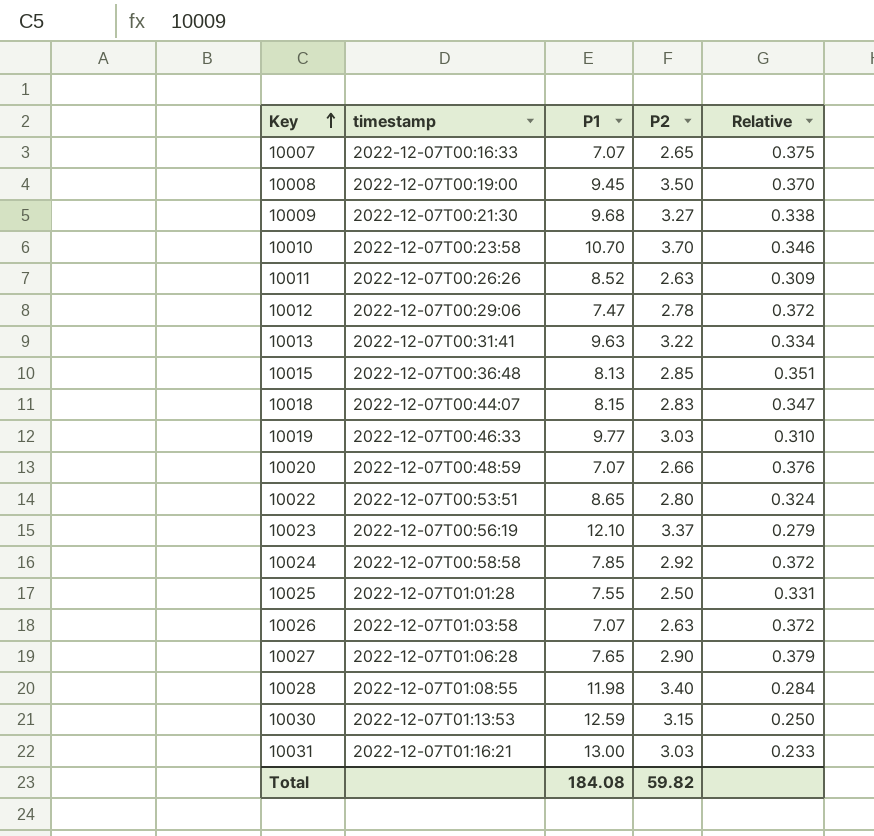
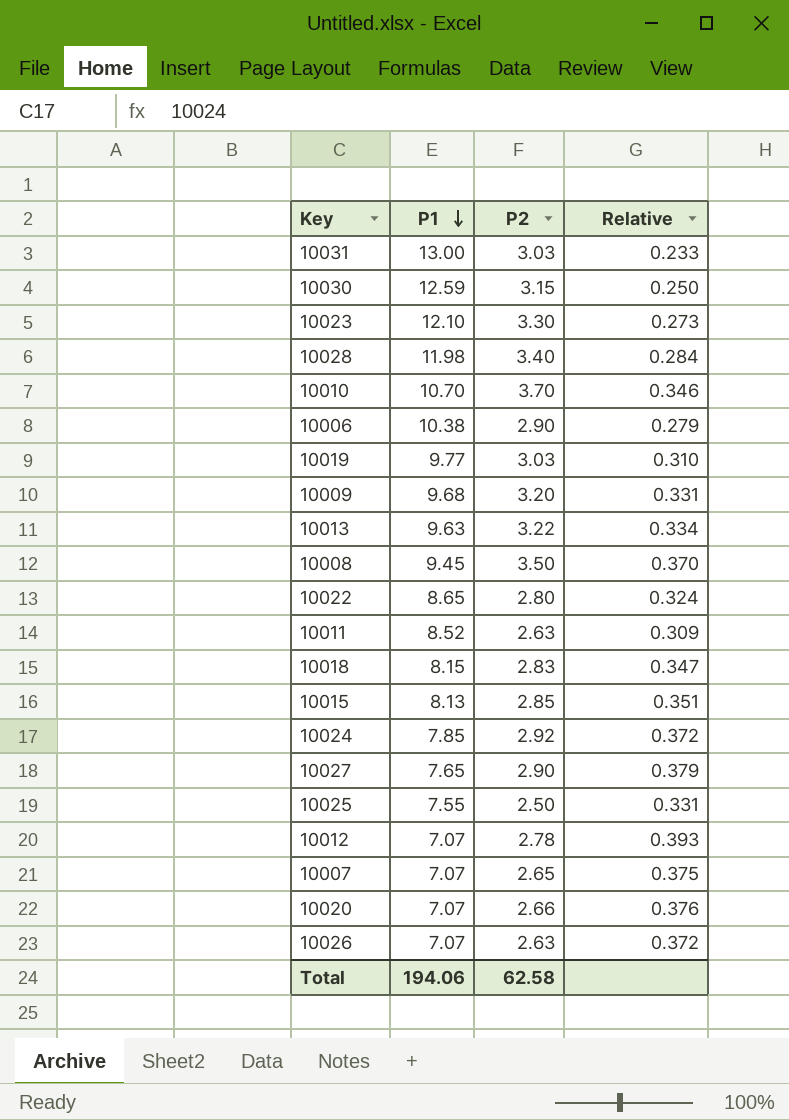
row order: Key ascending -> P1 descending
column timestamp | position: 2 -> none
10023 | P2: 3.37 -> 3.30
10023 | Relative: 0.279 -> 0.273
row 10006: none -> 10.38 | 2.90 | 0.279
10009 | P2: 3.27 -> 3.20
10009 | Relative: 0.338 -> 0.331
10012 | P1: 7.47 -> 7.07
10012 | Relative: 0.372 -> 0.393
Total | P1: 184.08 -> 194.06
Total | P2: 59.82 -> 62.58

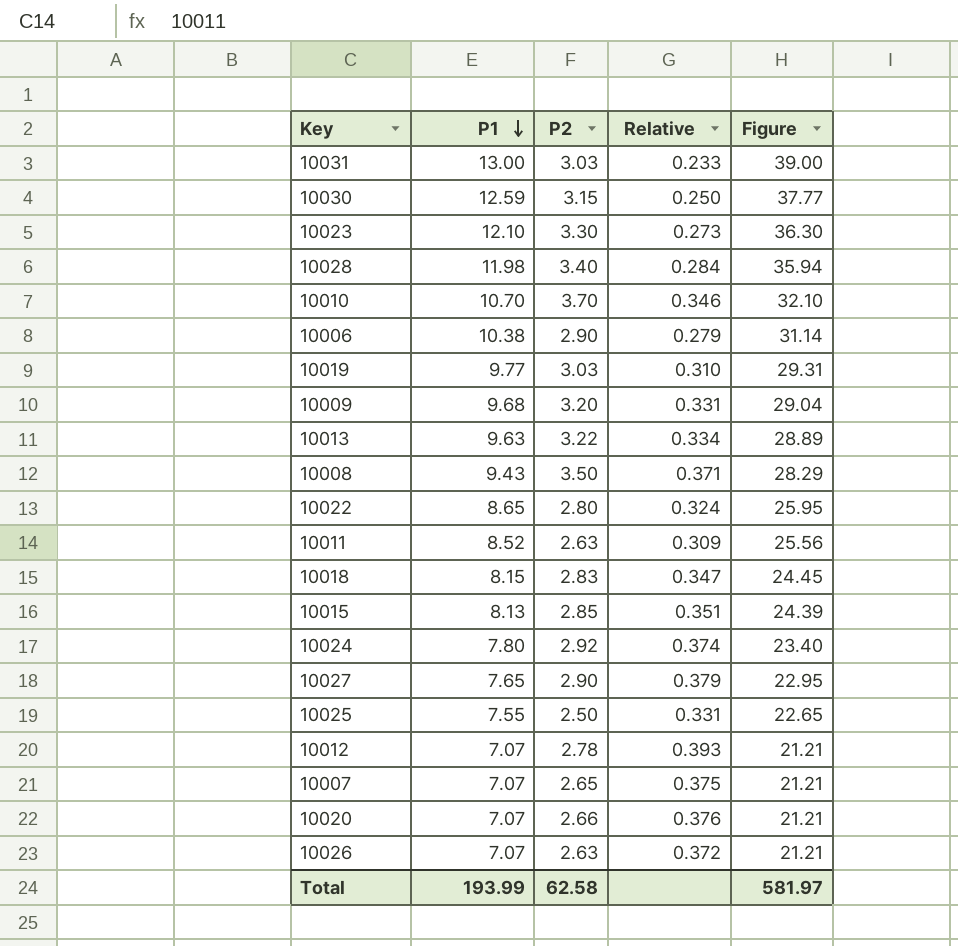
column Figure | formula: none -> [P1] * 3
10008 | P1: 9.45 -> 9.43
10008 | Relative: 0.370 -> 0.371
10024 | P1: 7.85 -> 7.80
10024 | Relative: 0.372 -> 0.374
Total | P1: 194.06 -> 193.99

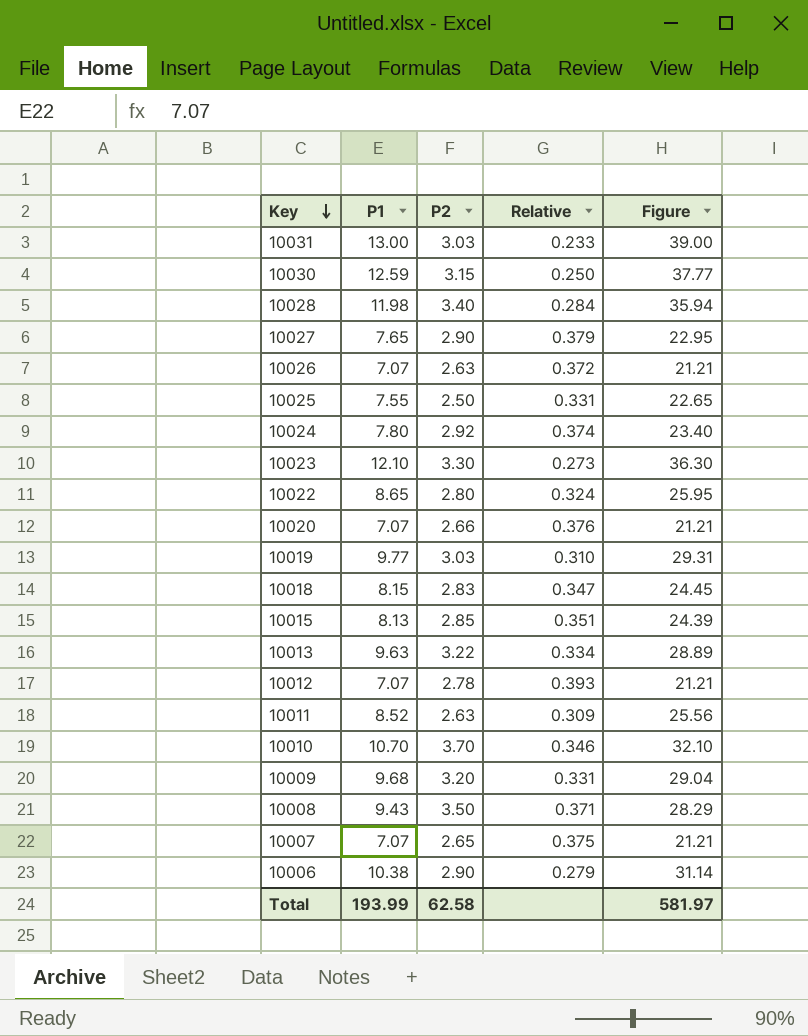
row order: P1 descending -> Key descending

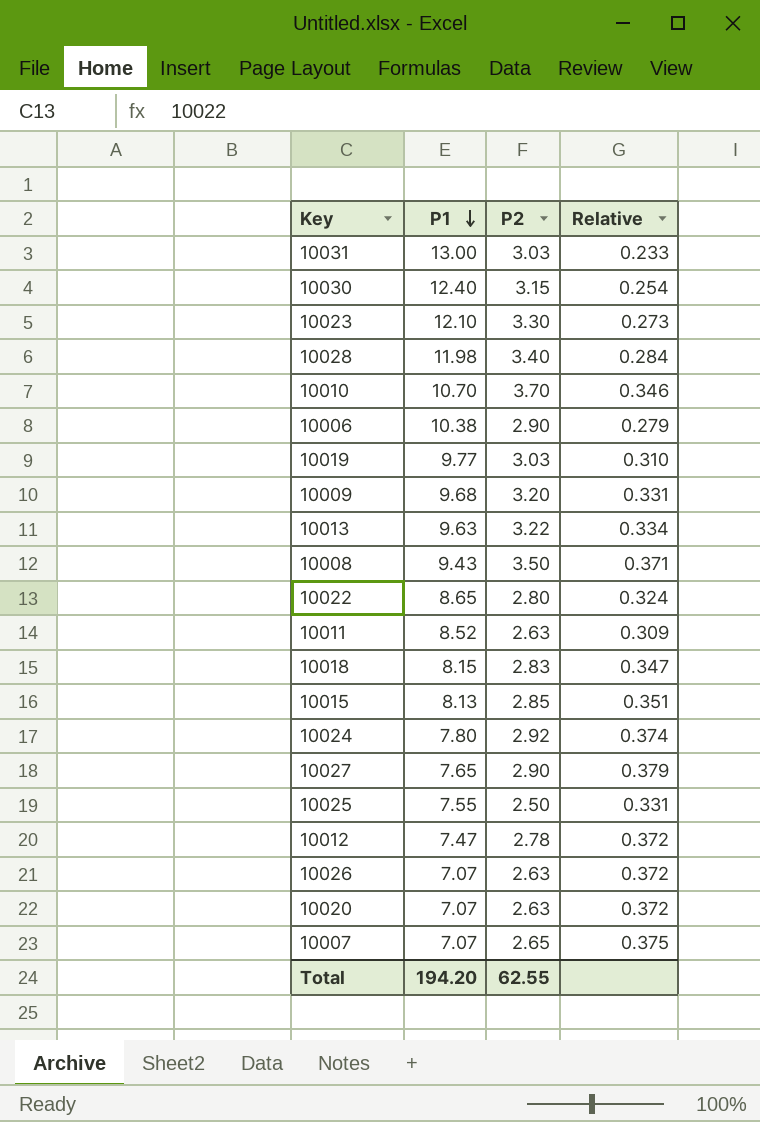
row order: Key descending -> P1 descending
column Figure | formula: [P1] * 3 -> none
10030 | P1: 12.59 -> 12.40
10030 | Relative: 0.250 -> 0.254
10012 | P1: 7.07 -> 7.47
10012 | Relative: 0.393 -> 0.372
10020 | P2: 2.66 -> 2.63
10020 | Relative: 0.376 -> 0.372
Total | P1: 193.99 -> 194.20
Total | P2: 62.58 -> 62.55

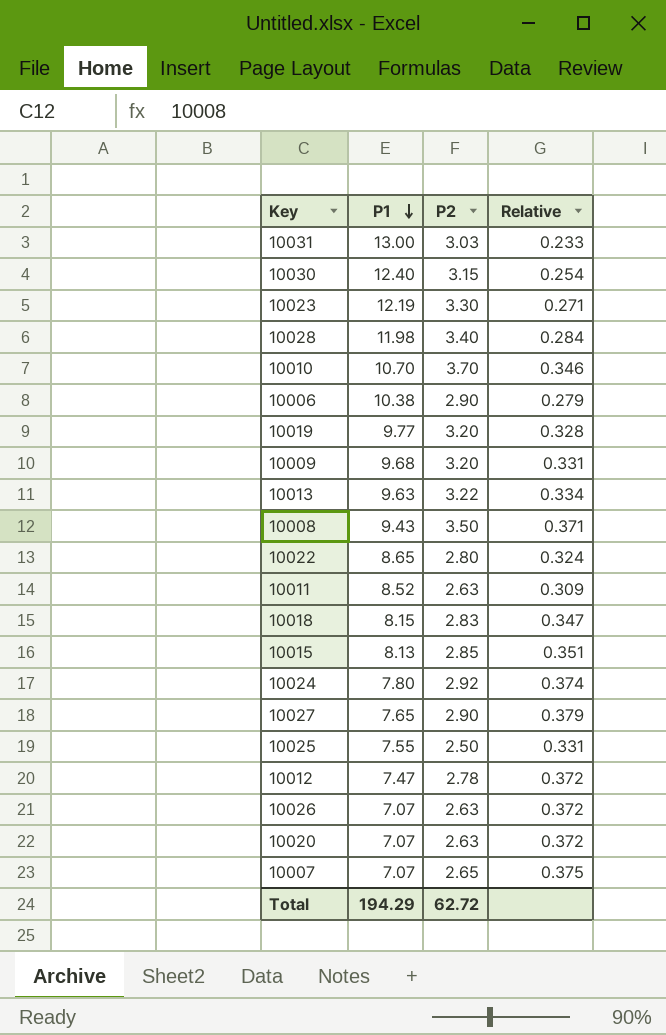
10023 | P1: 12.10 -> 12.19
10023 | Relative: 0.273 -> 0.271
10019 | P2: 3.03 -> 3.20
10019 | Relative: 0.310 -> 0.328
Total | P1: 194.20 -> 194.29
Total | P2: 62.55 -> 62.72

